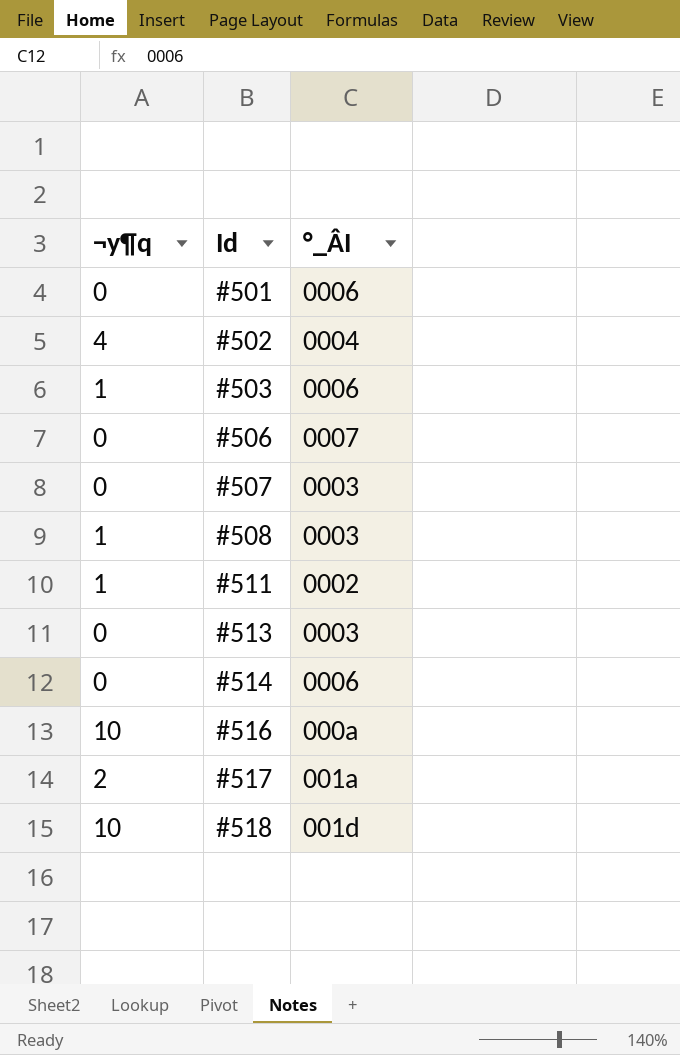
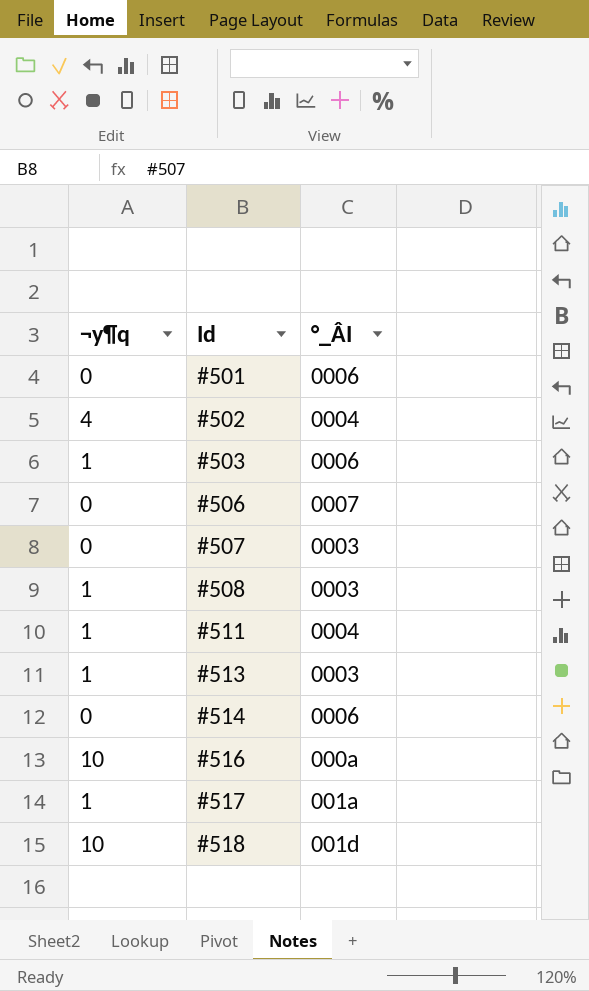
#511 | °_ÂI: 0002 -> 0004
#513 | ¬y¶q: 0 -> 1
#517 | ¬y¶q: 2 -> 1

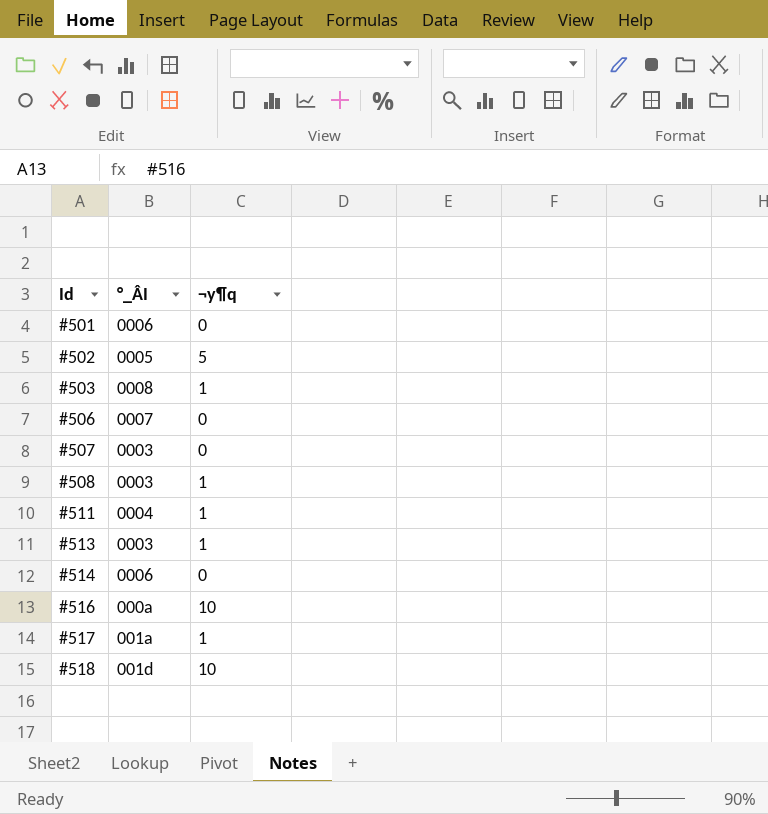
column ¬y¶q | position: 1 -> 3
#502 | °_ÂI: 0004 -> 0005
#502 | ¬y¶q: 4 -> 5
#503 | °_ÂI: 0006 -> 0008

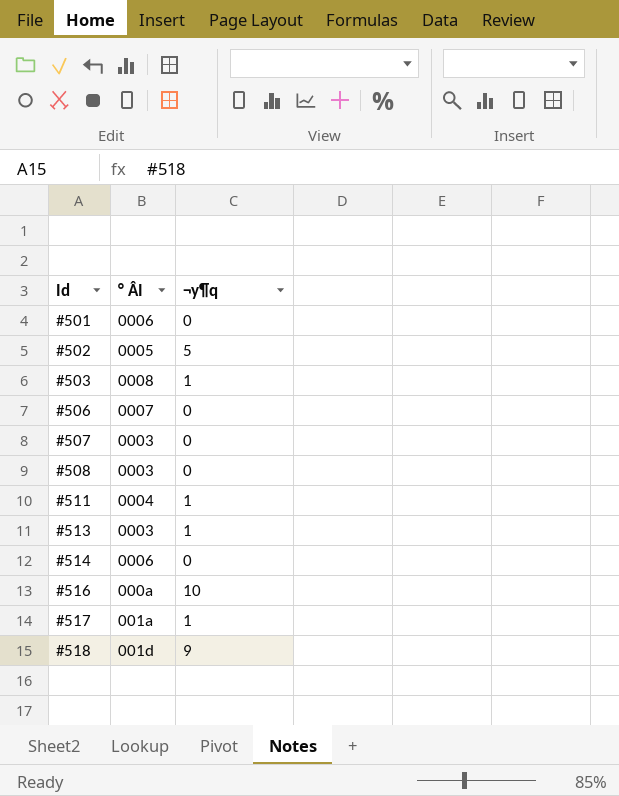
column name: °_ÂI -> ° ÂI
#508 | ¬y¶q: 1 -> 0
#518 | ¬y¶q: 10 -> 9

